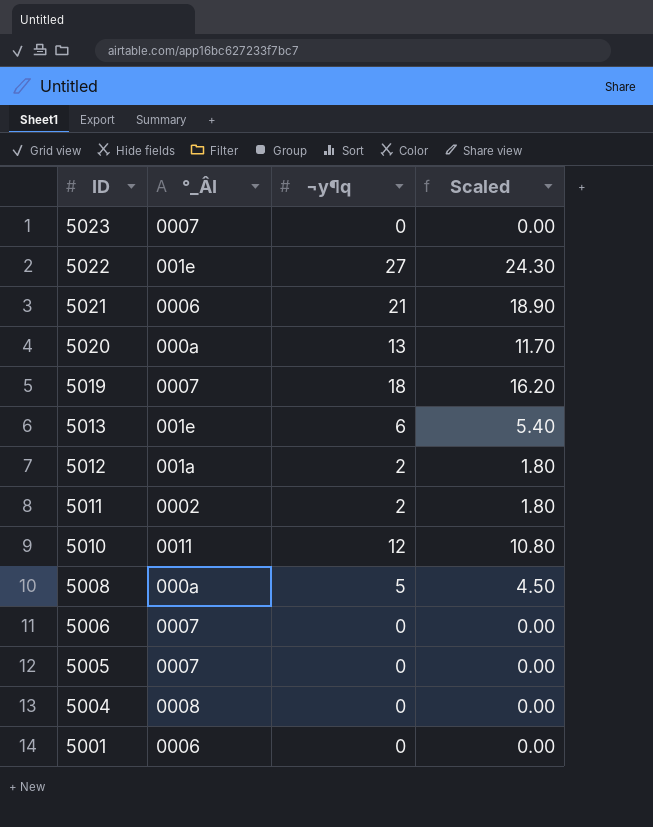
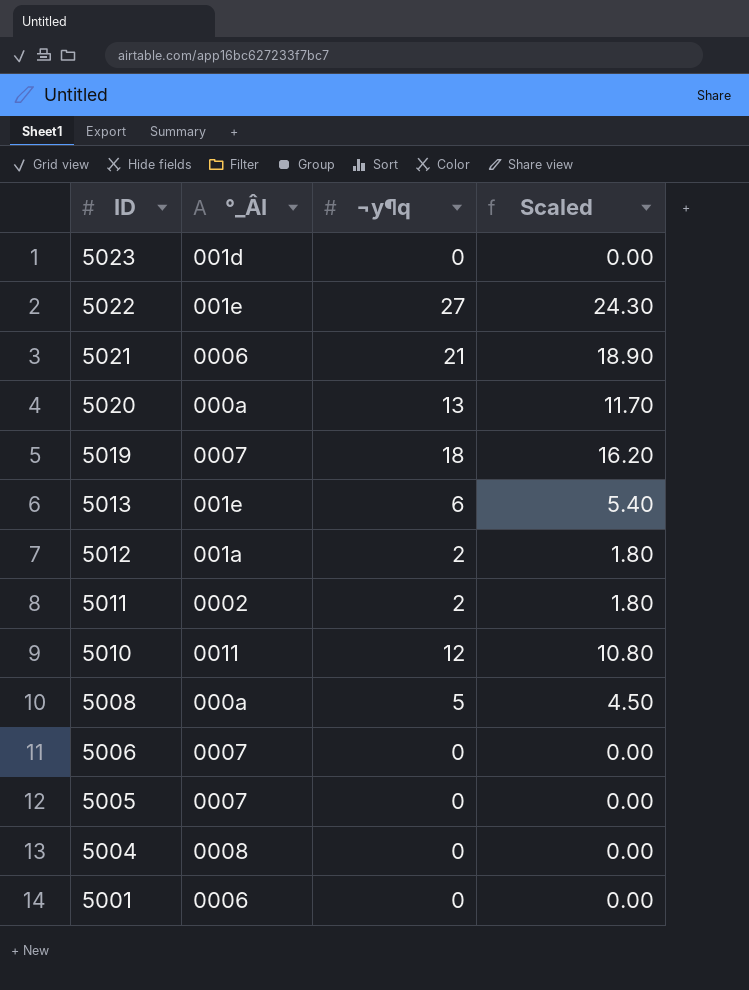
5023 | °_ÂI: 0007 -> 001d

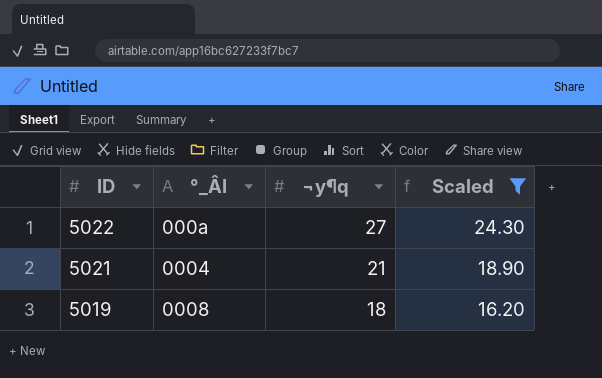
filter: none -> Scaled >= 16.20
5022 | °_ÂI: 001e -> 000a
5021 | °_ÂI: 0006 -> 0004
5019 | °_ÂI: 0007 -> 0008

